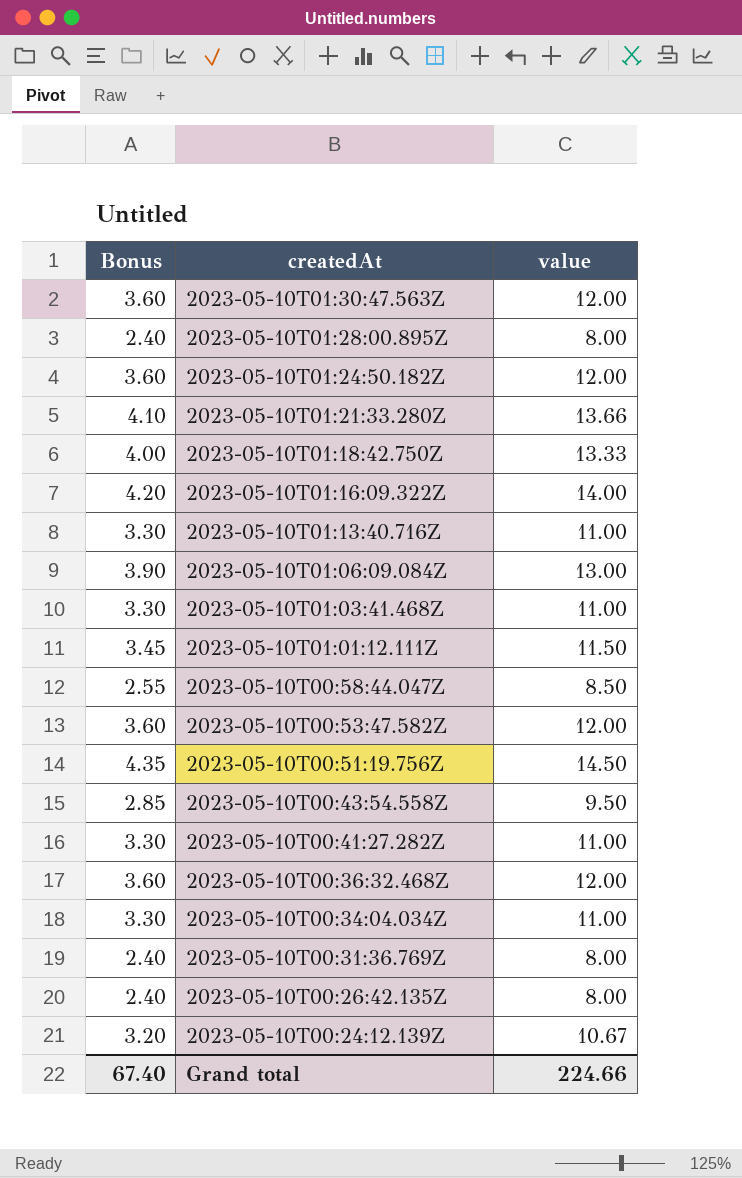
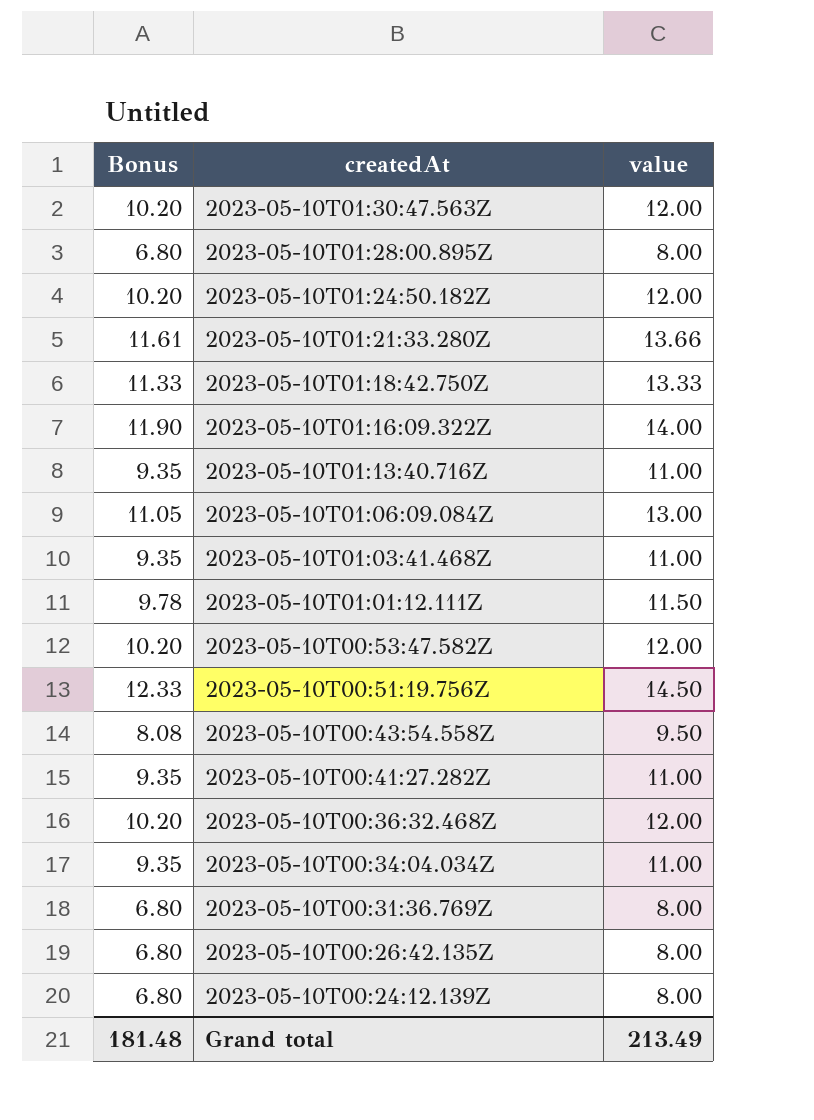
column Bonus | formula: [value] * 0.3 -> [value] * 0.85
row 2023-05-10T00:58:44.047Z: 2.55 | 8.50 -> none
2023-05-10T00:24:12.139Z | value: 10.67 -> 8.00
Grand total | Bonus: 67.40 -> 181.48
Grand total | value: 224.66 -> 213.49

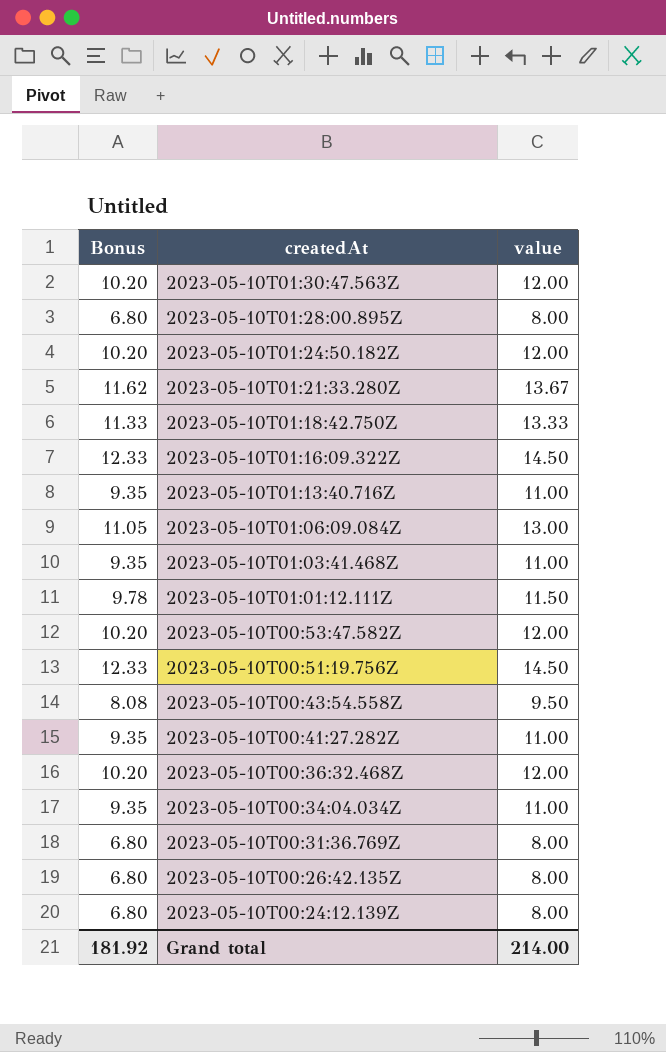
2023-05-10T01:21:33.280Z | Bonus: 11.61 -> 11.62
2023-05-10T01:21:33.280Z | value: 13.66 -> 13.67
2023-05-10T01:16:09.322Z | Bonus: 11.90 -> 12.33
2023-05-10T01:16:09.322Z | value: 14.00 -> 14.50
Grand total | Bonus: 181.48 -> 181.92
Grand total | value: 213.49 -> 214.00

